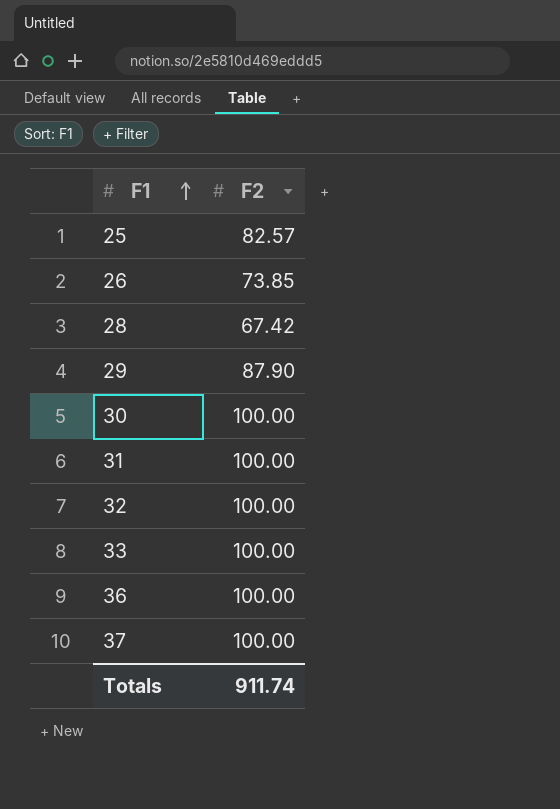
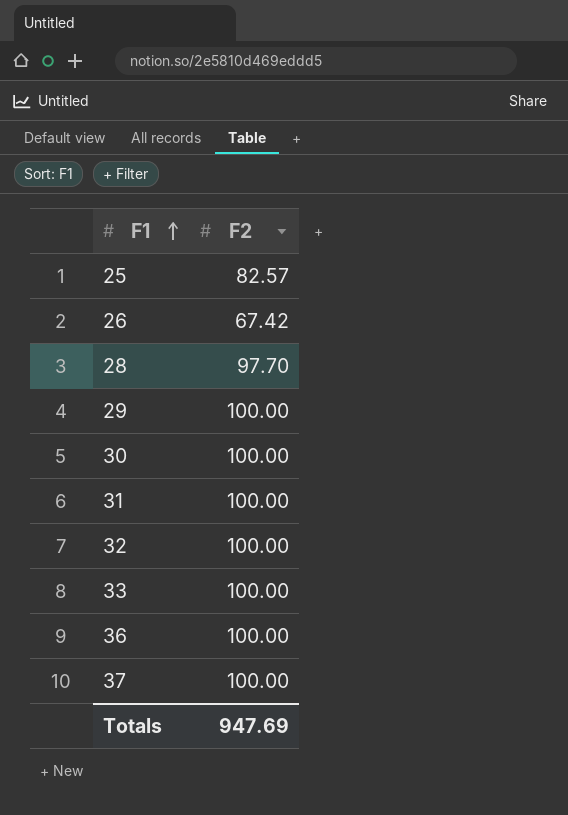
26 | F2: 73.85 -> 67.42
28 | F2: 67.42 -> 97.70
29 | F2: 87.90 -> 100.00
Totals | F2: 911.74 -> 947.69

